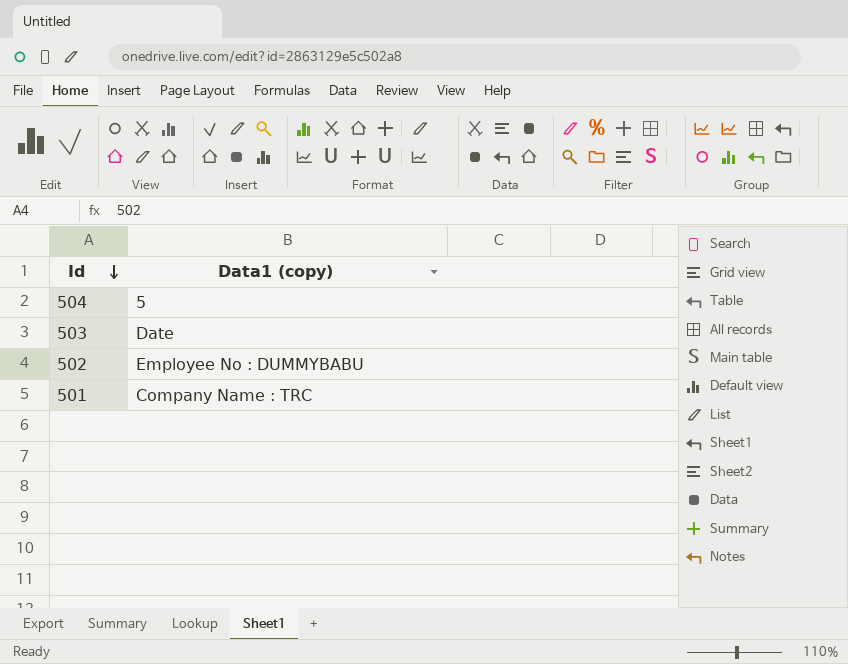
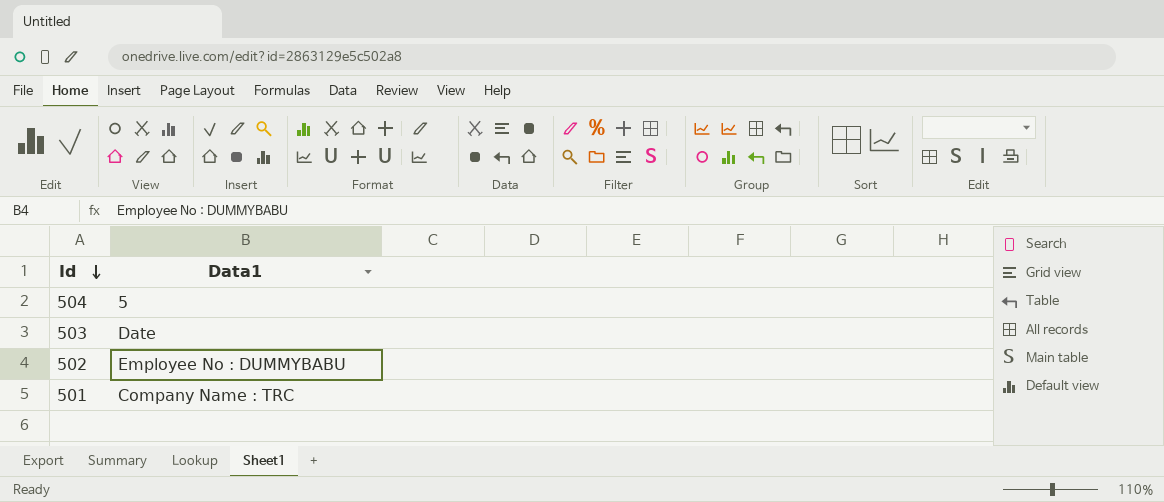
column name: Data1 (copy) -> Data1

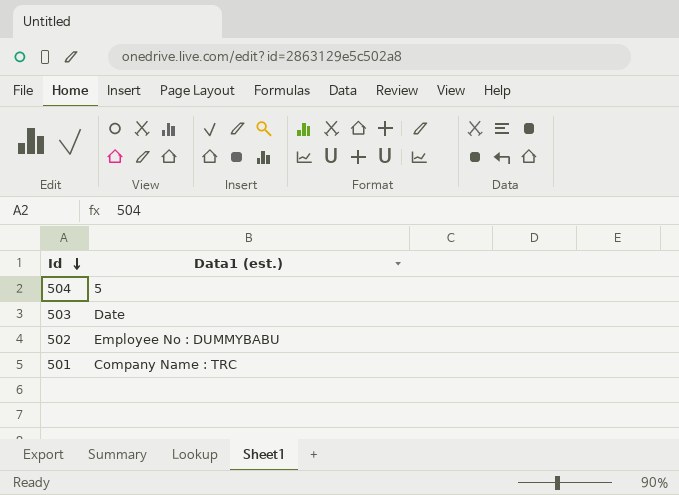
column name: Data1 -> Data1 (est.)

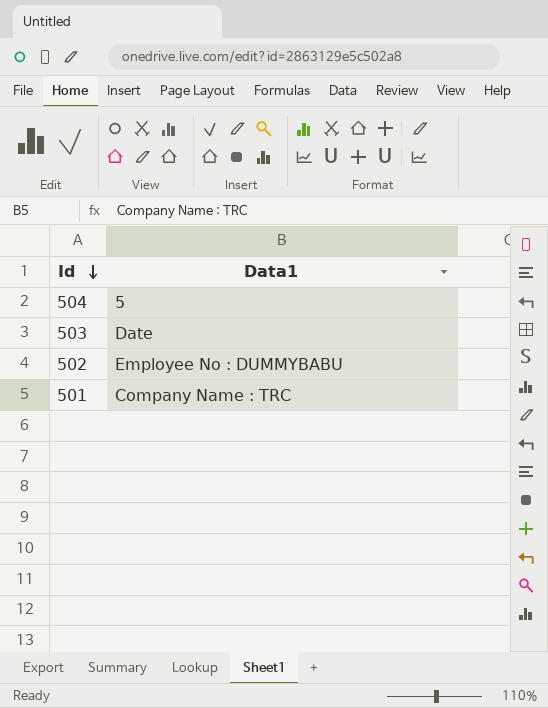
column name: Data1 (est.) -> Data1

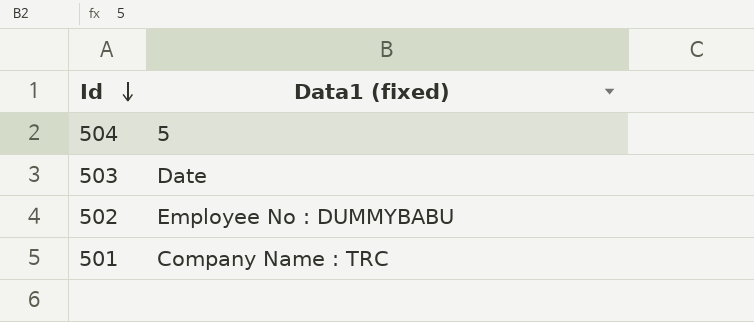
column name: Data1 -> Data1 (fixed)

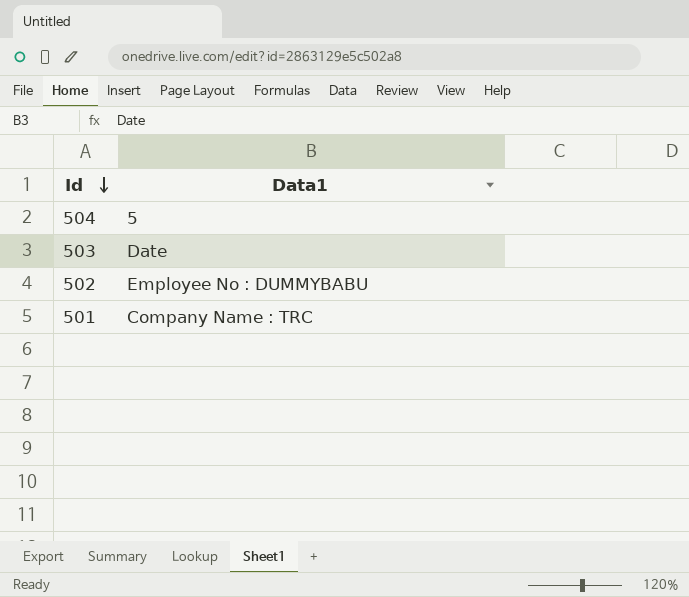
column name: Data1 (fixed) -> Data1

